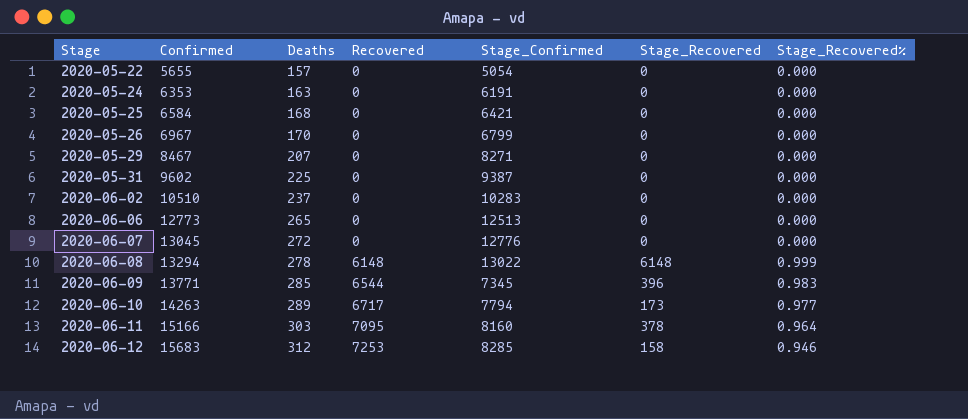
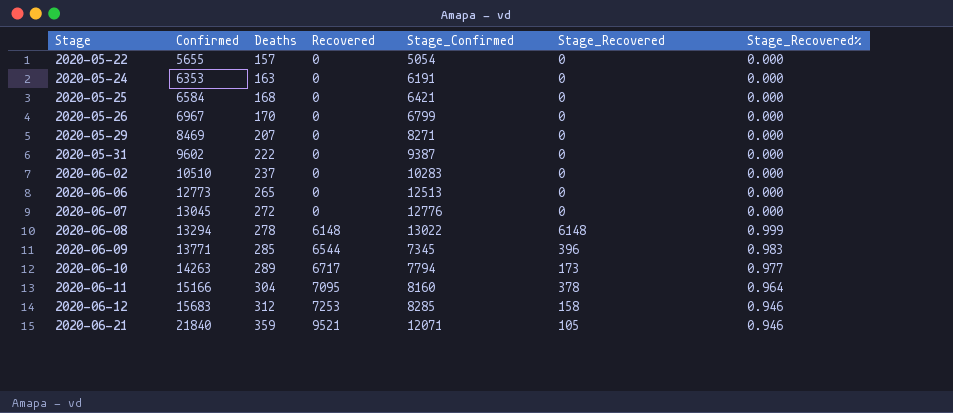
2020-05-29 | Confirmed: 8467 -> 8469
2020-05-31 | Deaths: 225 -> 222
2020-06-11 | Deaths: 303 -> 304
row 2020-06-21: none -> 21840 | 359 | 9521 | 12071 | 105 | 0.946

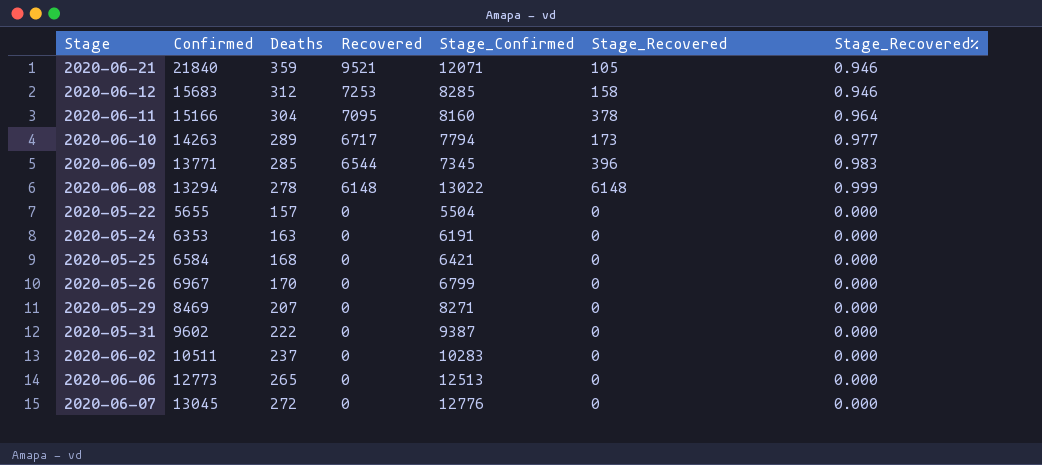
row order: Stage ascending -> Recovered descending
2020-05-22 | Stage_Confirmed: 5054 -> 5504
2020-06-02 | Confirmed: 10510 -> 10511

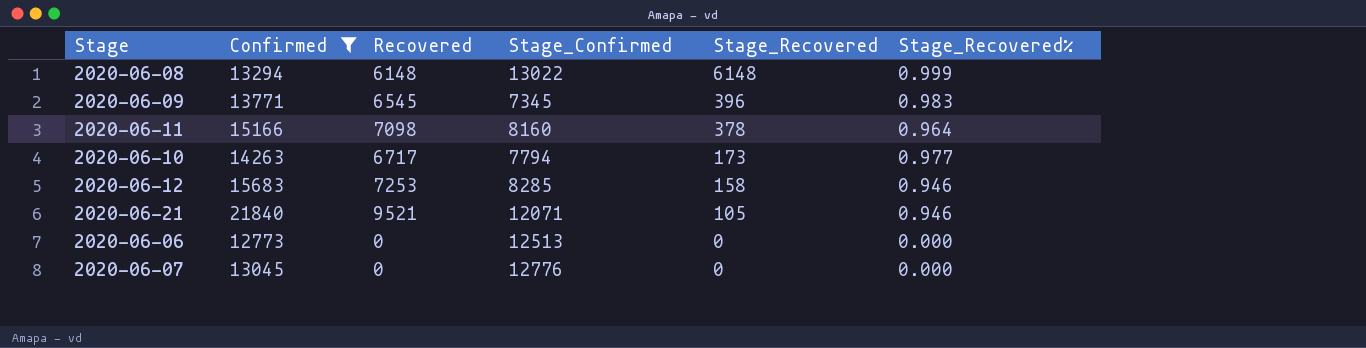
filter: none -> Confirmed >= 12773
row order: Recovered descending -> Stage_Recovered descending
column Deaths | position: 3 -> none
2020-06-09 | Recovered: 6544 -> 6545
2020-06-11 | Recovered: 7095 -> 7098

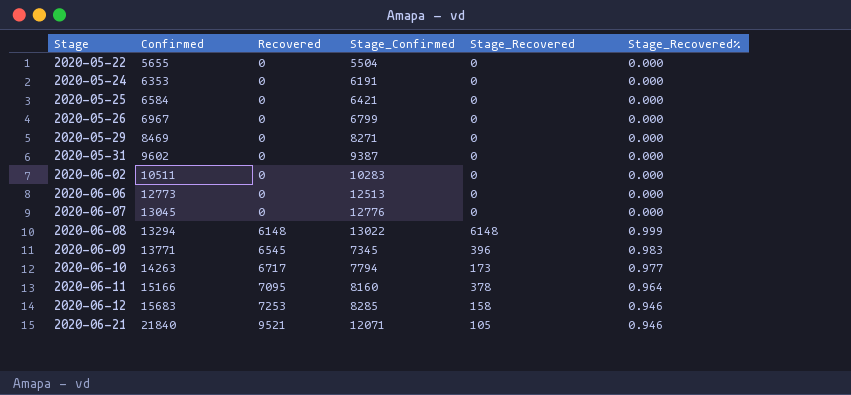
filter: Confirmed >= 12773 -> none
row order: Stage_Recovered descending -> Stage ascending
2020-06-11 | Recovered: 7098 -> 7095

